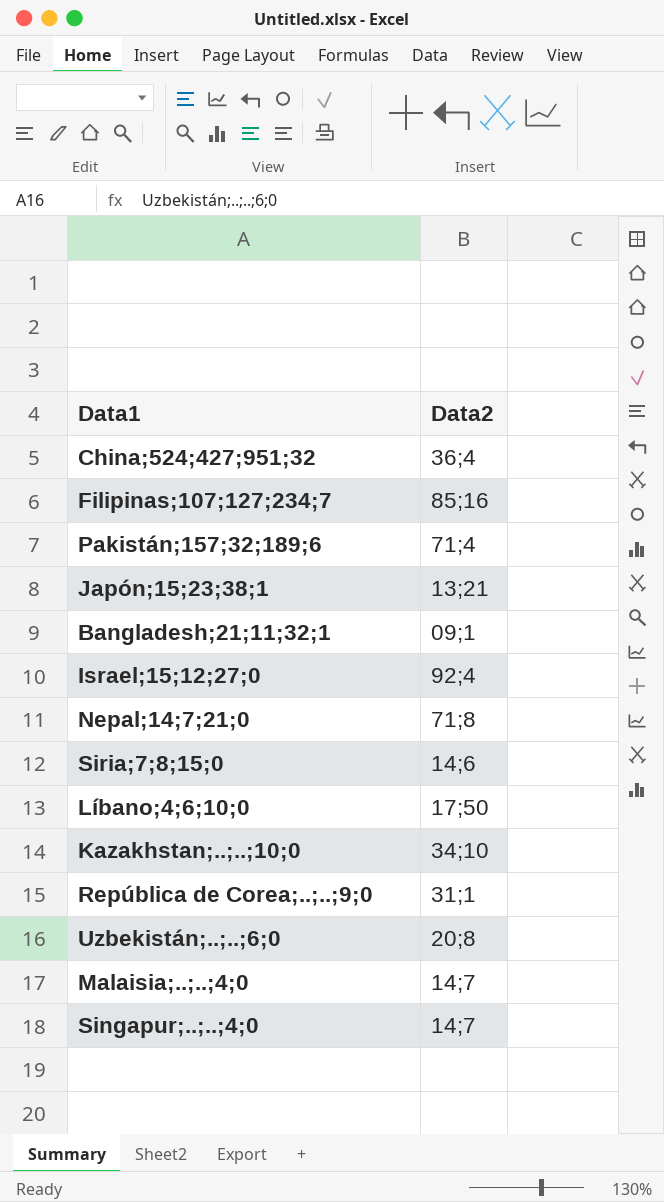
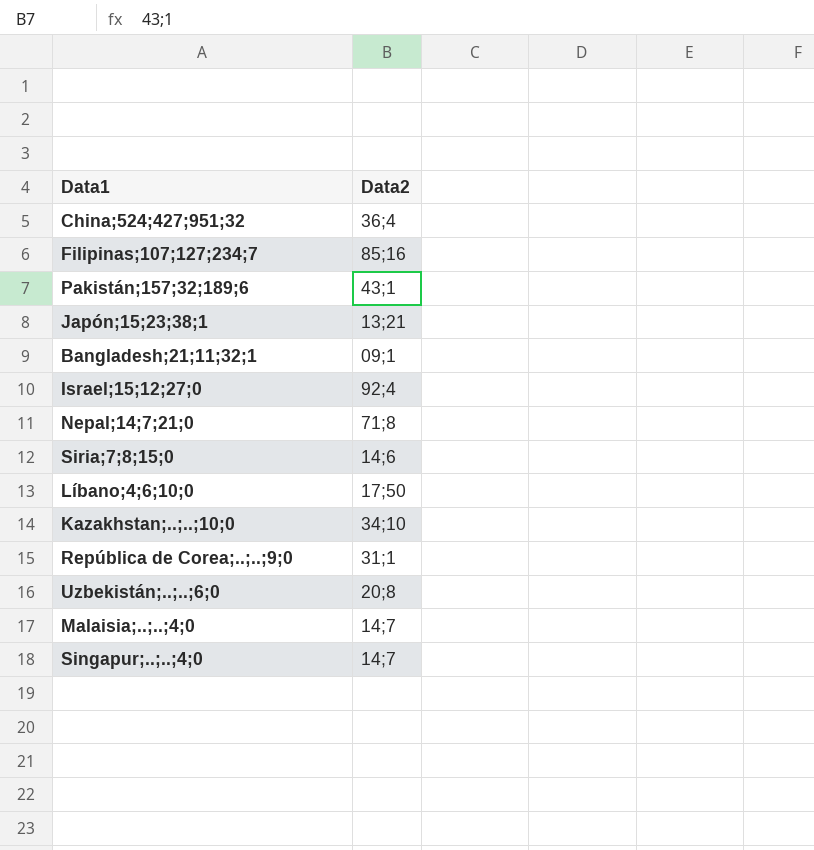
Pakistán;157;32;189;6 | Data2: 71;4 -> 43;1

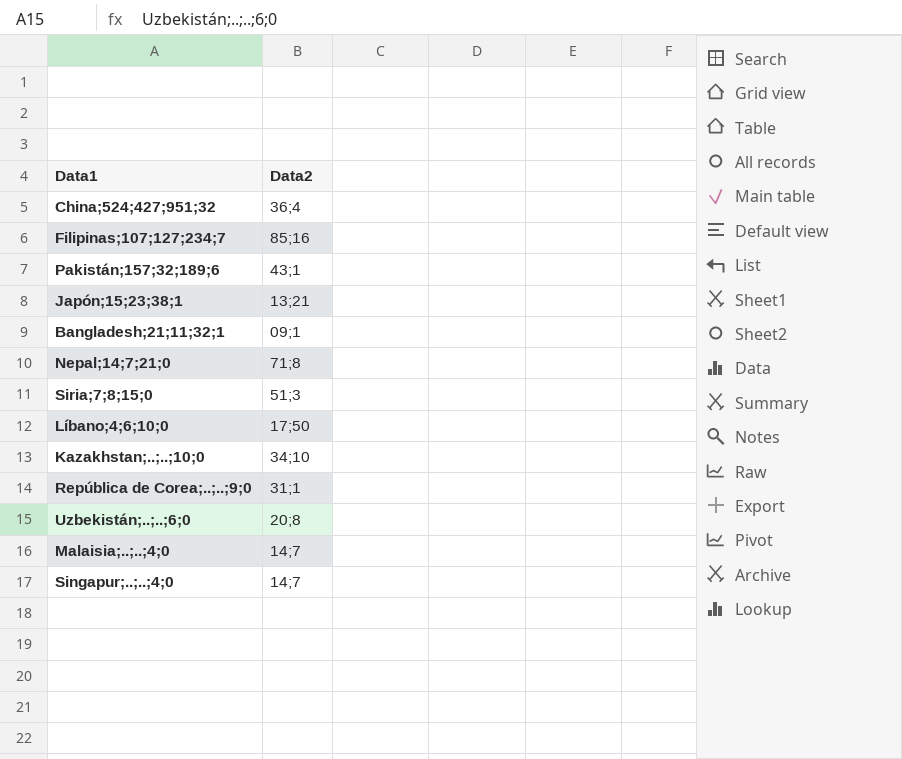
row Israel;15;12;27;0: 92;4 -> none
Siria;7;8;15;0 | Data2: 14;6 -> 51;3

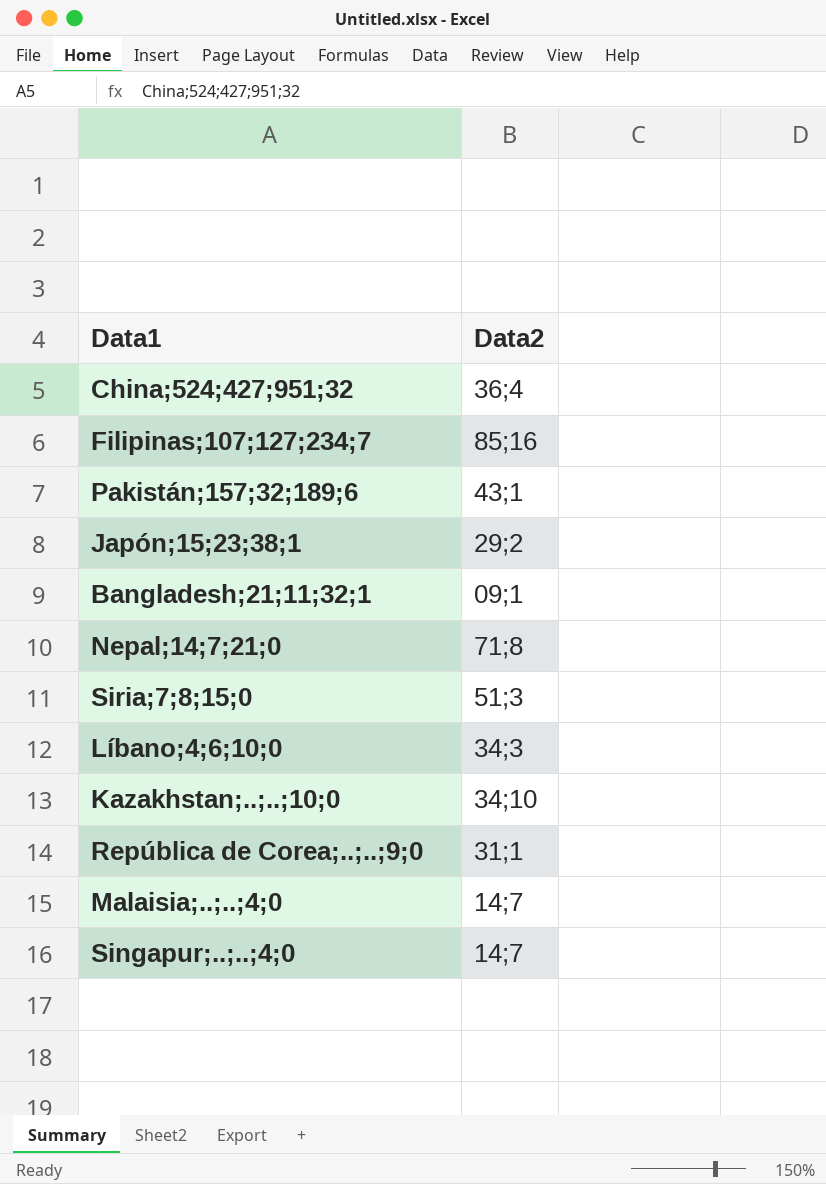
row Uzbekistán;..;..;6;0: 20;8 -> none
Japón;15;23;38;1 | Data2: 13;21 -> 29;2
Líbano;4;6;10;0 | Data2: 17;50 -> 34;3

